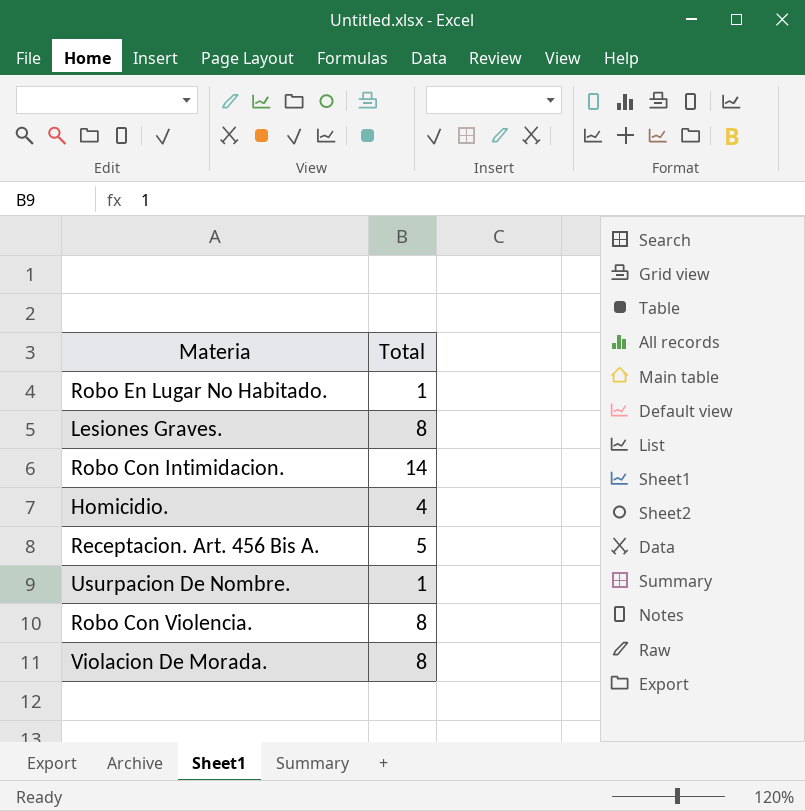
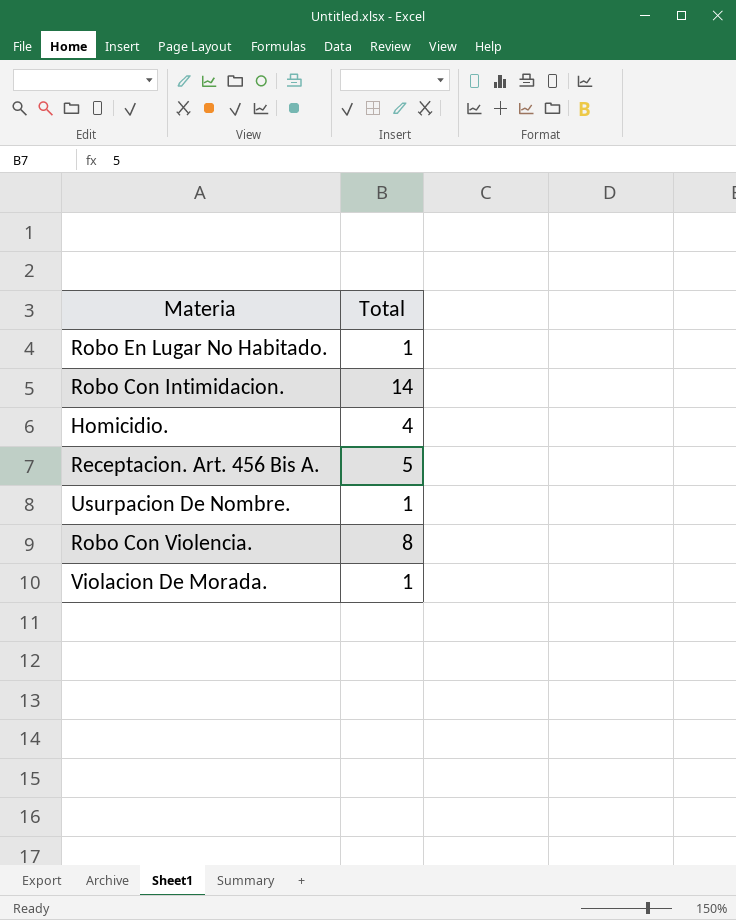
row Lesiones Graves.: 8 -> none
Violacion De Morada. | Total: 8 -> 1

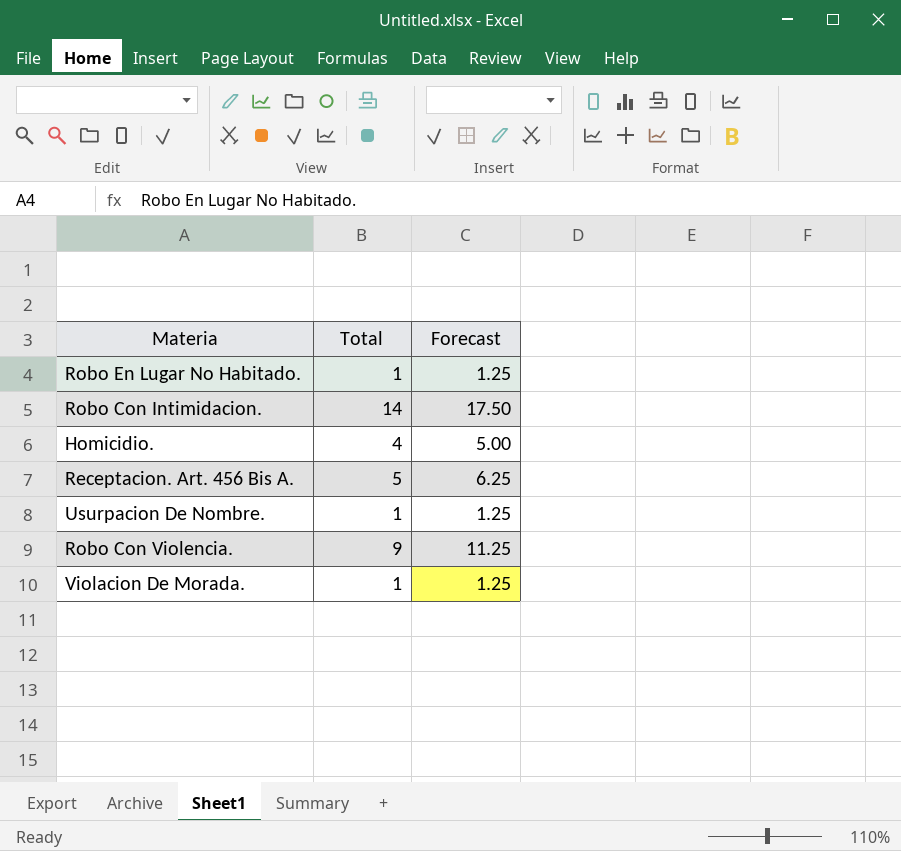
column Forecast | formula: none -> [Total] * 1.25
Robo Con Violencia. | Total: 8 -> 9

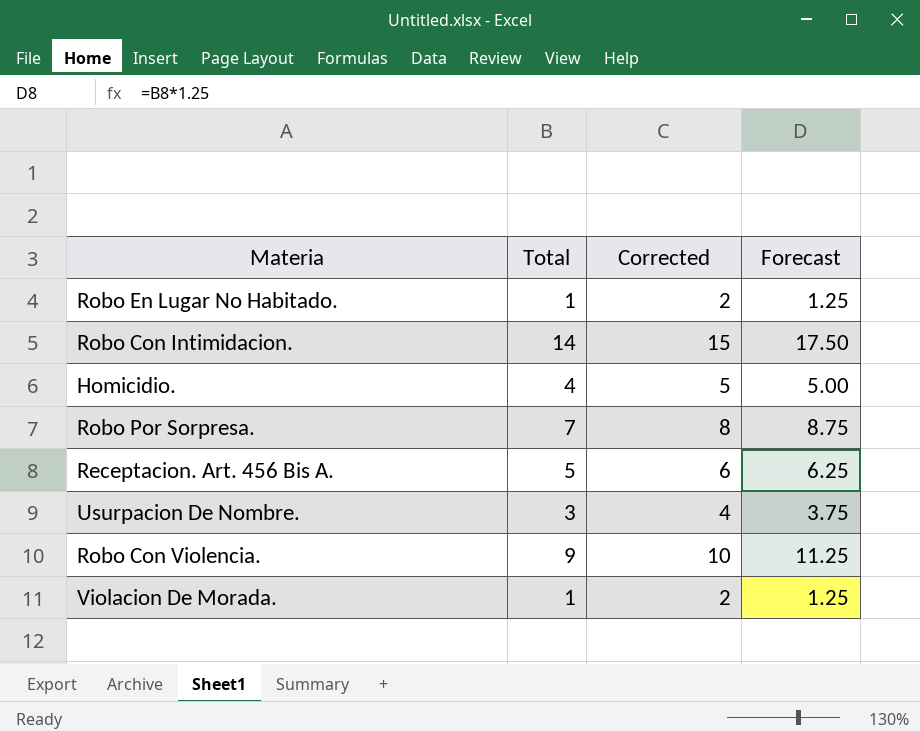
column Corrected | formula: none -> [Total] + 1
row Robo Por Sorpresa.: none -> 7 | 8 | 8.75
Usurpacion De Nombre. | Total: 1 -> 3
Usurpacion De Nombre. | Forecast: 1.25 -> 3.75

